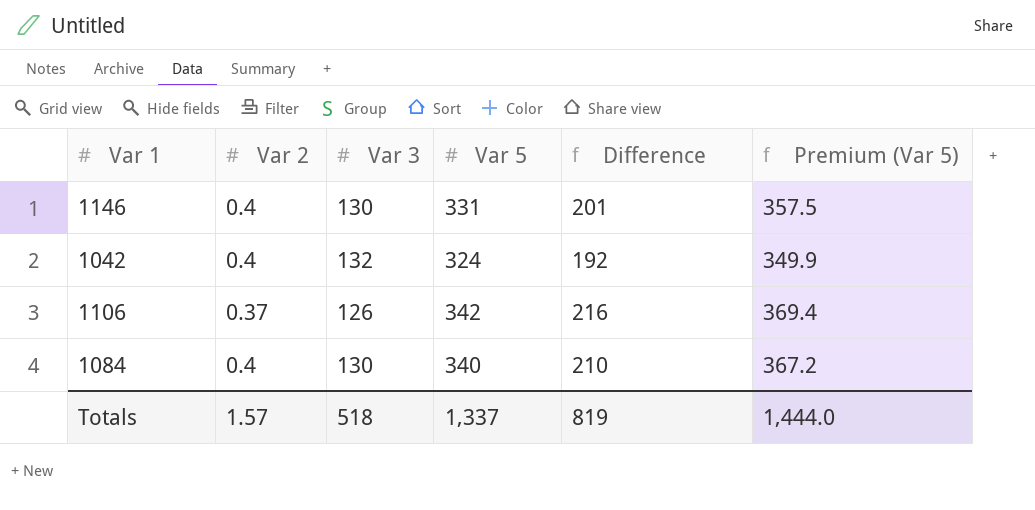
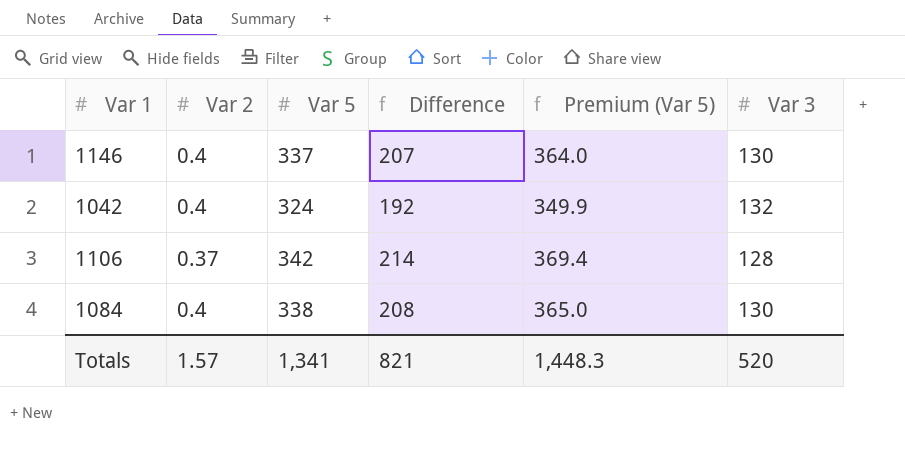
column Var 3 | position: 3 -> 6
1146 | Var 5: 331 -> 337
1146 | Difference: 201 -> 207
1146 | Premium (Var 5): 357.5 -> 364.0
1106 | Difference: 216 -> 214
1106 | Var 3: 126 -> 128
1084 | Var 5: 340 -> 338
1084 | Difference: 210 -> 208
1084 | Premium (Var 5): 367.2 -> 365.0
Totals | Var 5: 1,337 -> 1,341
Totals | Difference: 819 -> 821
Totals | Premium (Var 5): 1,444.0 -> 1,448.3
Totals | Var 3: 518 -> 520

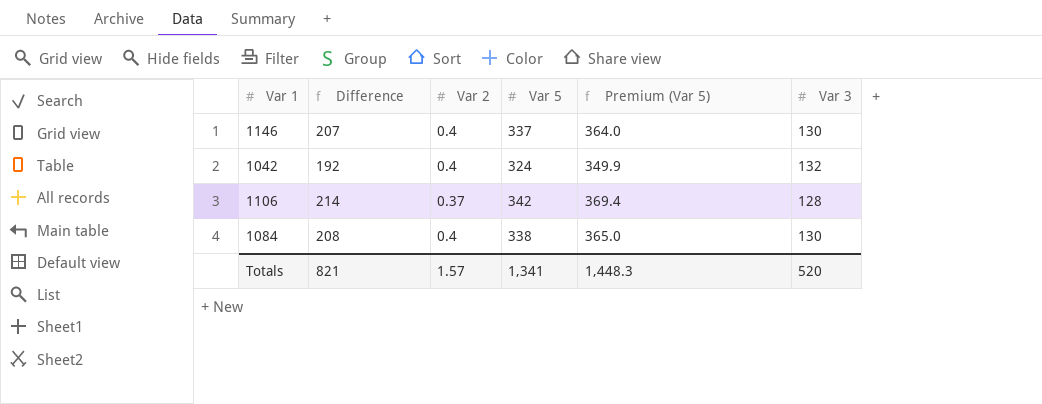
column Difference | position: 4 -> 2

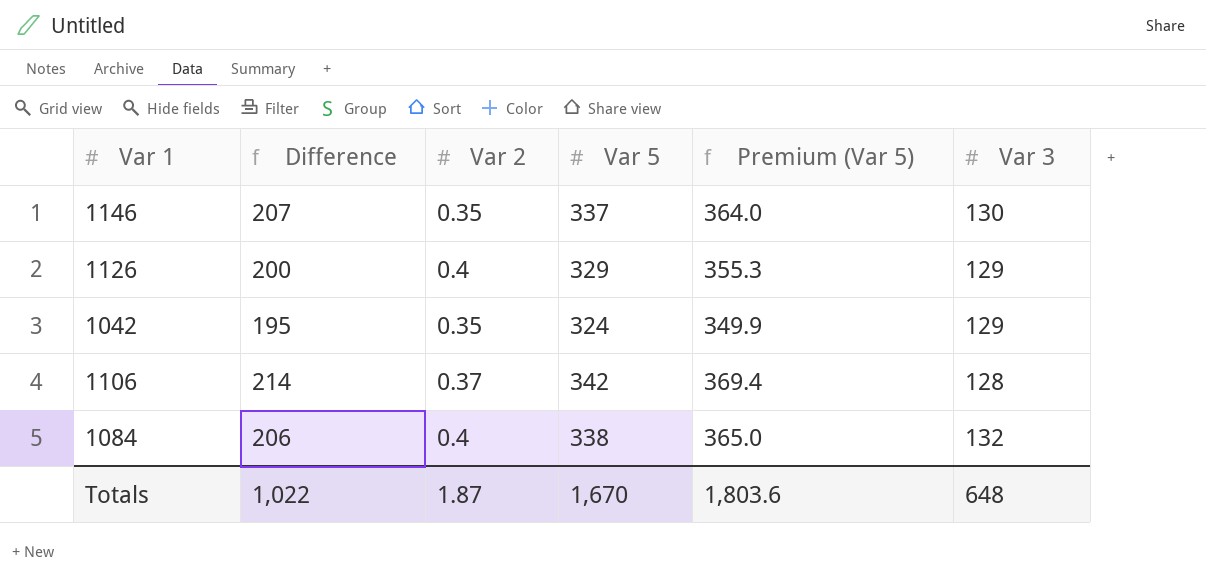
1146 | Var 2: 0.4 -> 0.35
row 1126: none -> 200 | 0.4 | 329 | 355.3 | 129
1042 | Difference: 192 -> 195
1042 | Var 2: 0.4 -> 0.35
1042 | Var 3: 132 -> 129
1084 | Difference: 208 -> 206
1084 | Var 3: 130 -> 132
Totals | Difference: 821 -> 1,022
Totals | Var 2: 1.57 -> 1.87
Totals | Var 5: 1,341 -> 1,670
Totals | Premium (Var 5): 1,448.3 -> 1,803.6
Totals | Var 3: 520 -> 648

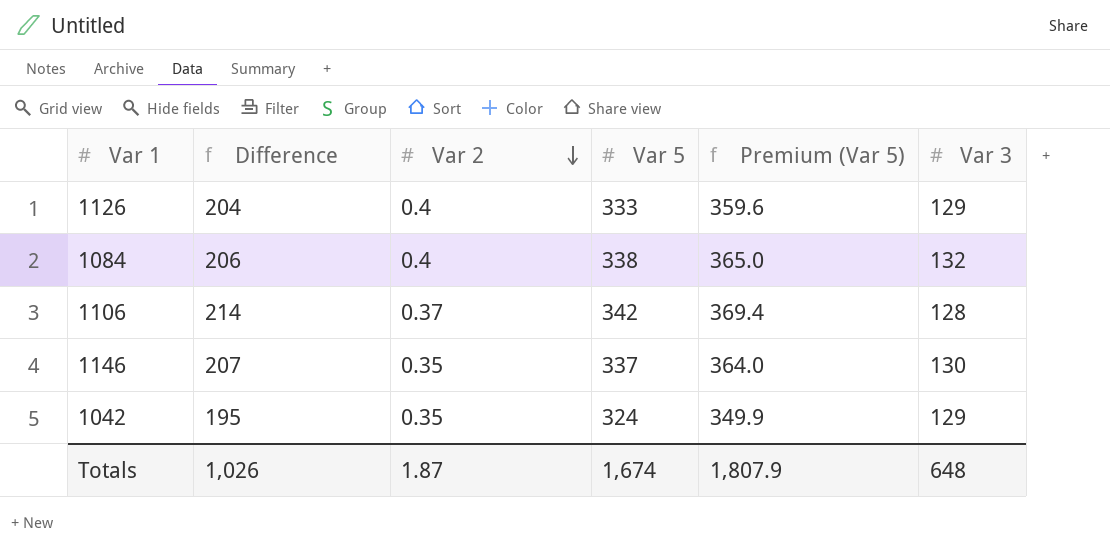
row order: none -> Var 2 descending
1126 | Difference: 200 -> 204
1126 | Var 5: 329 -> 333
1126 | Premium (Var 5): 355.3 -> 359.6
Totals | Difference: 1,022 -> 1,026
Totals | Var 5: 1,670 -> 1,674
Totals | Premium (Var 5): 1,803.6 -> 1,807.9

